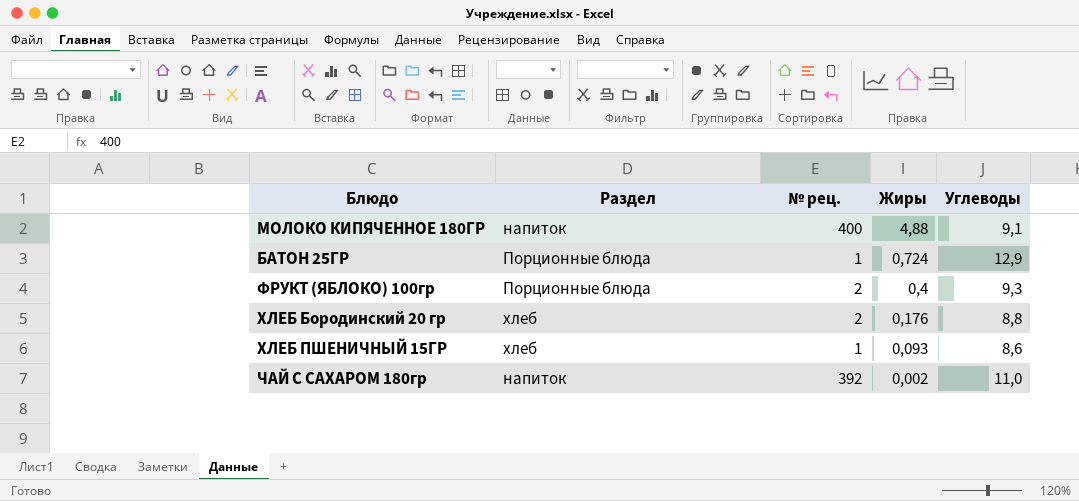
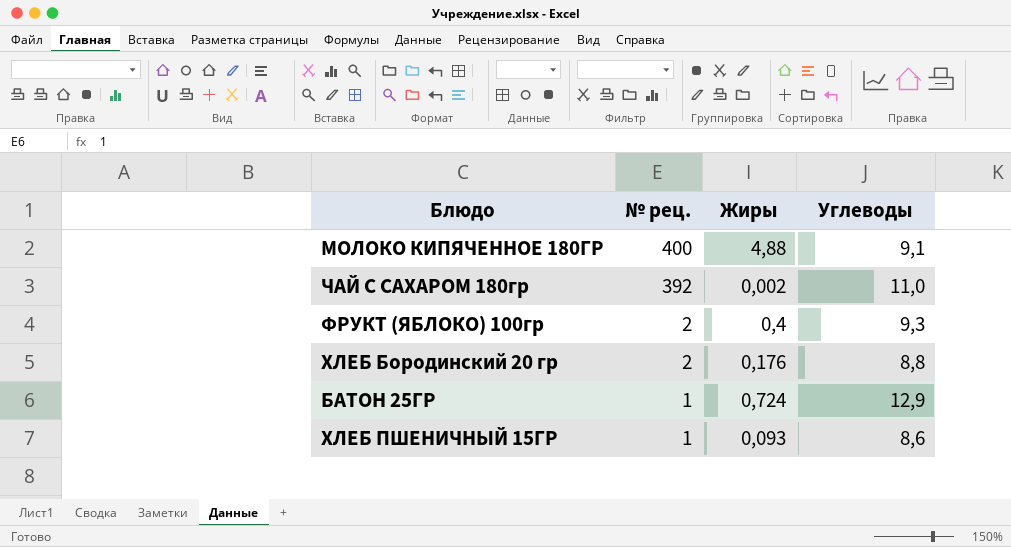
row order: Жиры descending -> № рец. descending
column Раздел | position: 2 -> none

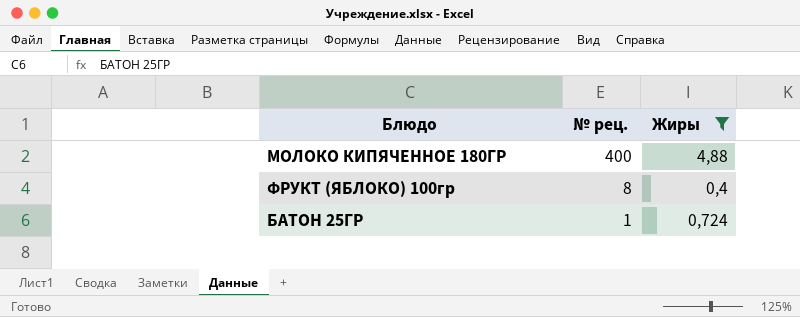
filter: none -> Жиры >= 0,4
column Углеводы | position: 4 -> none
ФРУКТ (ЯБЛОКО) 100гр | № рец.: 2 -> 8

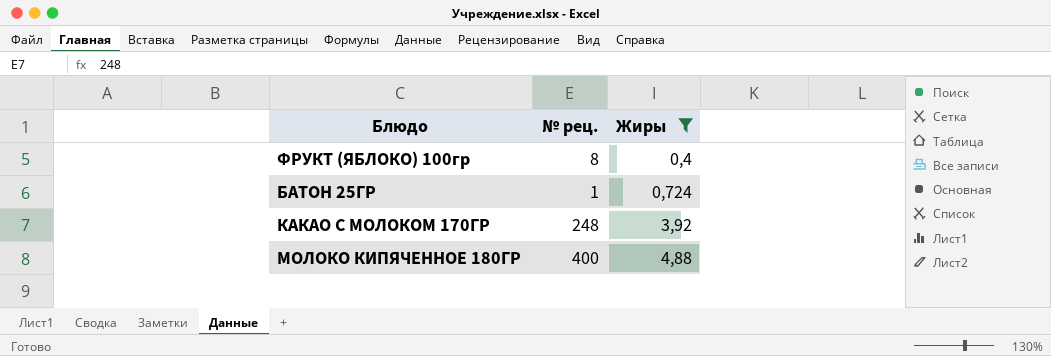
row order: № рец. descending -> Жиры ascending
row КАКАО С МОЛОКОМ 170ГР: none -> 248 | 3,92

